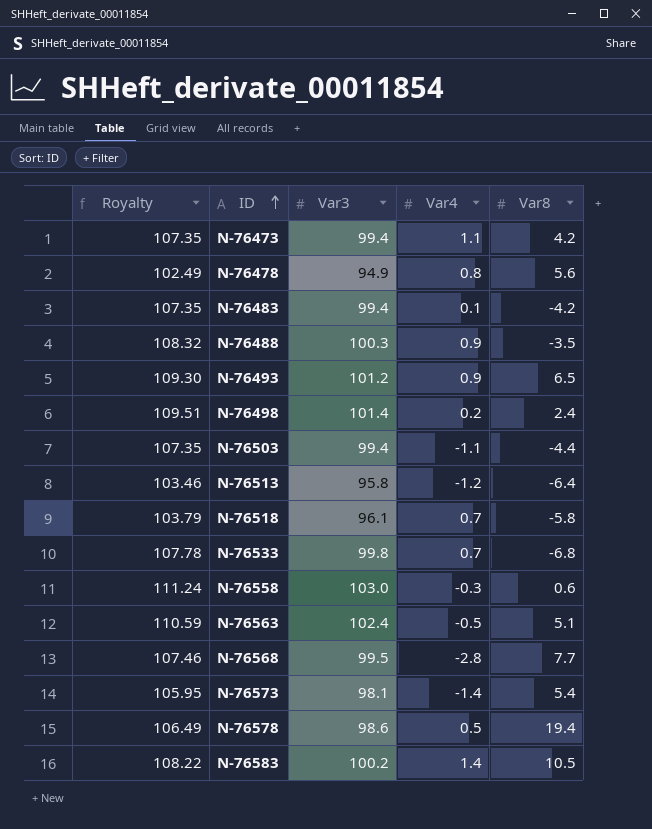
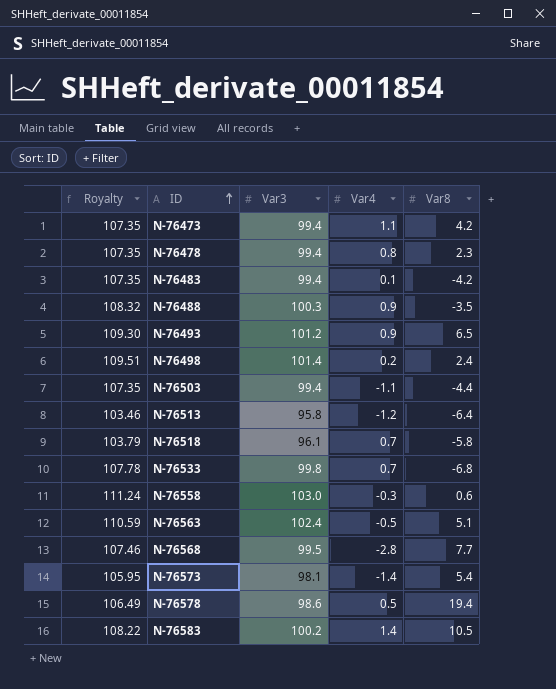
N-76478 | Royalty: 102.49 -> 107.35
N-76478 | Var3: 94.9 -> 99.4
N-76478 | Var8: 5.6 -> 2.3

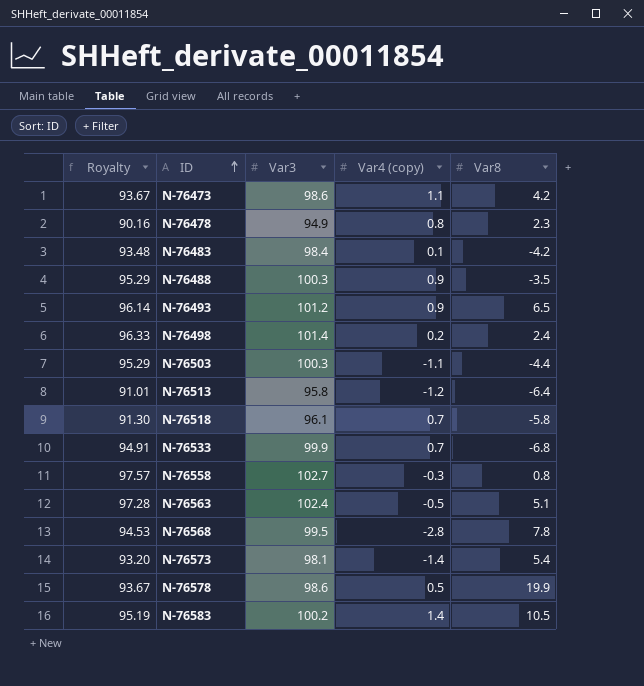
column Royalty | formula: [Var3] * 1.08 -> [Var3] * 0.95
column name: Var4 -> Var4 (copy)
N-76473 | Var3: 99.4 -> 98.6
N-76478 | Var3: 99.4 -> 94.9
N-76483 | Var3: 99.4 -> 98.4
N-76503 | Var3: 99.4 -> 100.3
N-76533 | Var3: 99.8 -> 99.9
N-76558 | Var3: 103.0 -> 102.7
N-76558 | Var8: 0.6 -> 0.8
N-76568 | Var8: 7.7 -> 7.8
N-76578 | Var8: 19.4 -> 19.9

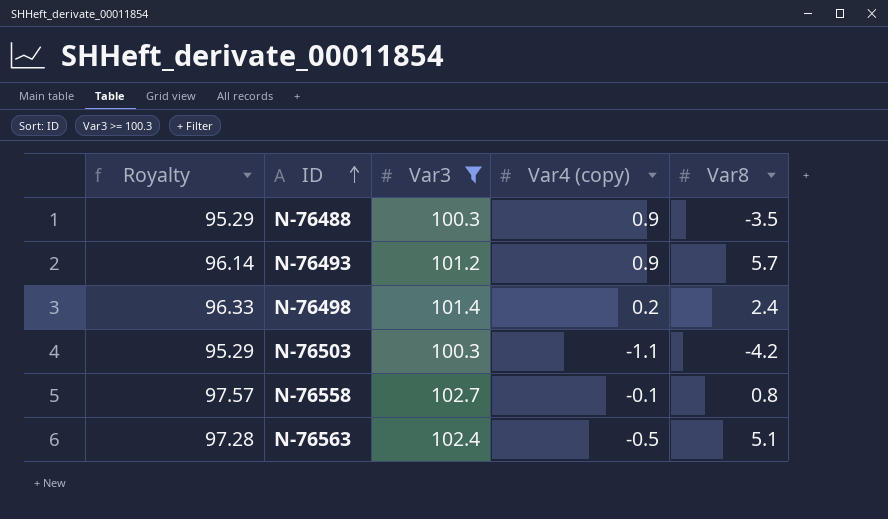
filter: none -> Var3 >= 100.3
N-76493 | Var8: 6.5 -> 5.7
N-76503 | Var8: -4.4 -> -4.2
N-76558 | Var4 (copy): -0.3 -> -0.1

